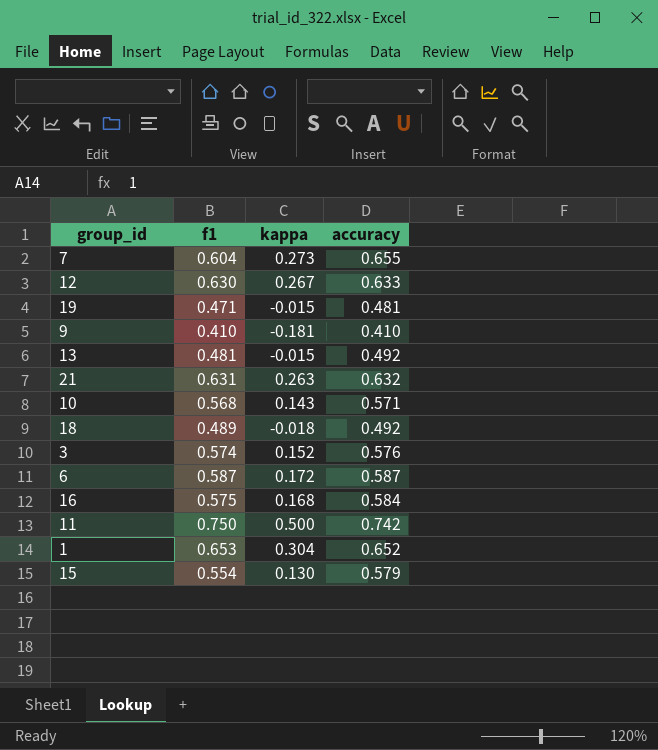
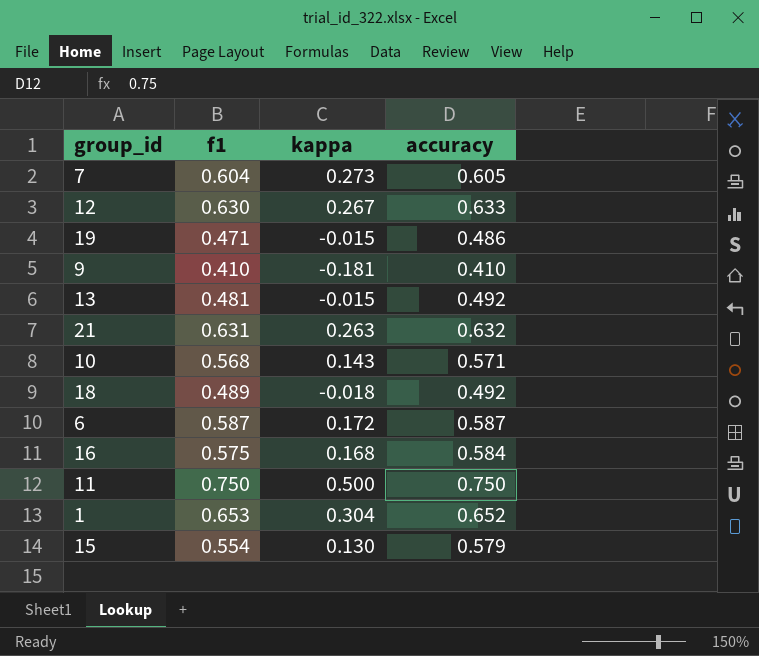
row 3: 0.574 | 0.152 | 0.576 -> none
7 | accuracy: 0.655 -> 0.605
19 | accuracy: 0.481 -> 0.486
11 | accuracy: 0.742 -> 0.750

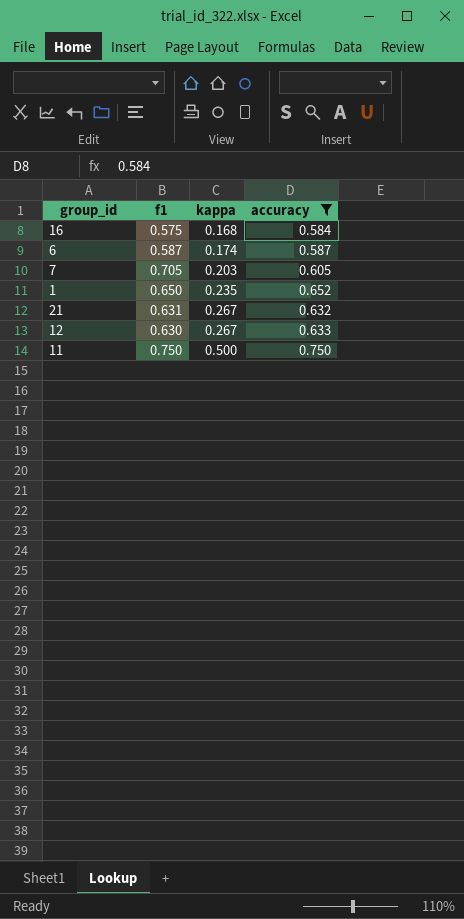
filter: none -> accuracy >= 0.584
row order: none -> kappa ascending
6 | kappa: 0.172 -> 0.174
7 | f1: 0.604 -> 0.705
7 | kappa: 0.273 -> 0.203
1 | f1: 0.653 -> 0.650
1 | kappa: 0.304 -> 0.235
21 | kappa: 0.263 -> 0.267

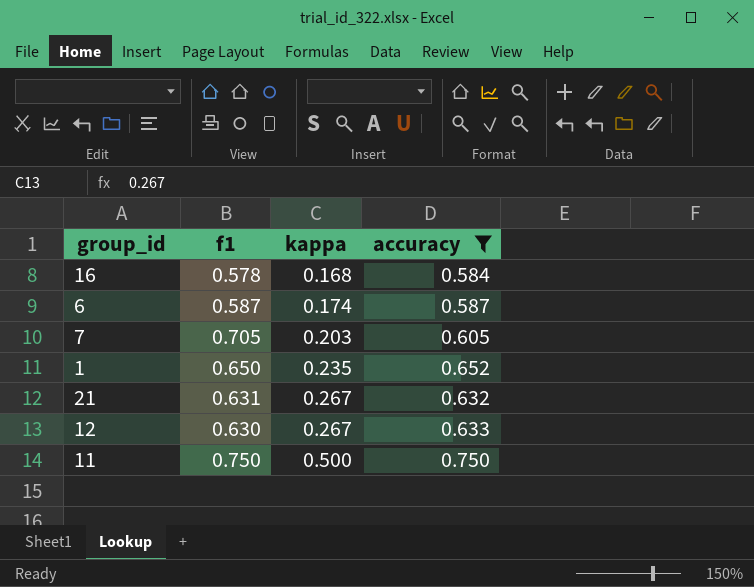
16 | f1: 0.575 -> 0.578

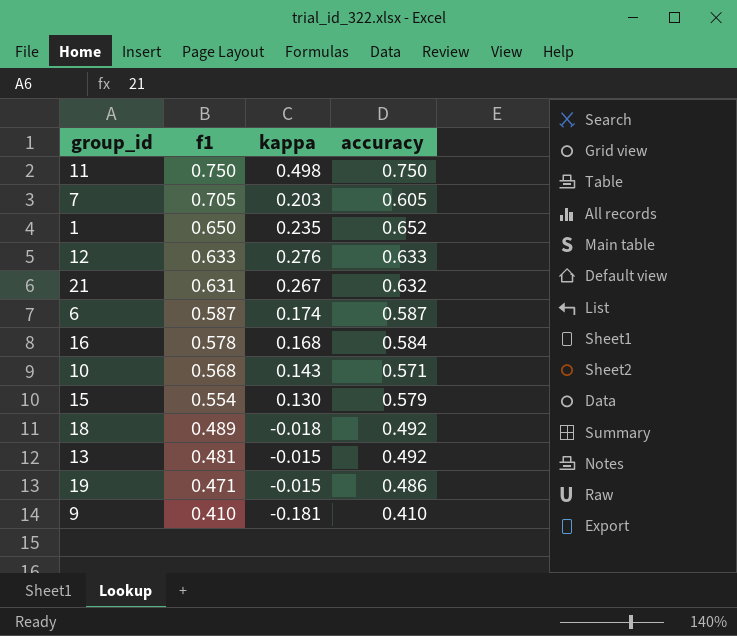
filter: accuracy >= 0.584 -> none
row order: kappa ascending -> f1 descending
11 | kappa: 0.500 -> 0.498
12 | f1: 0.630 -> 0.633
12 | kappa: 0.267 -> 0.276

